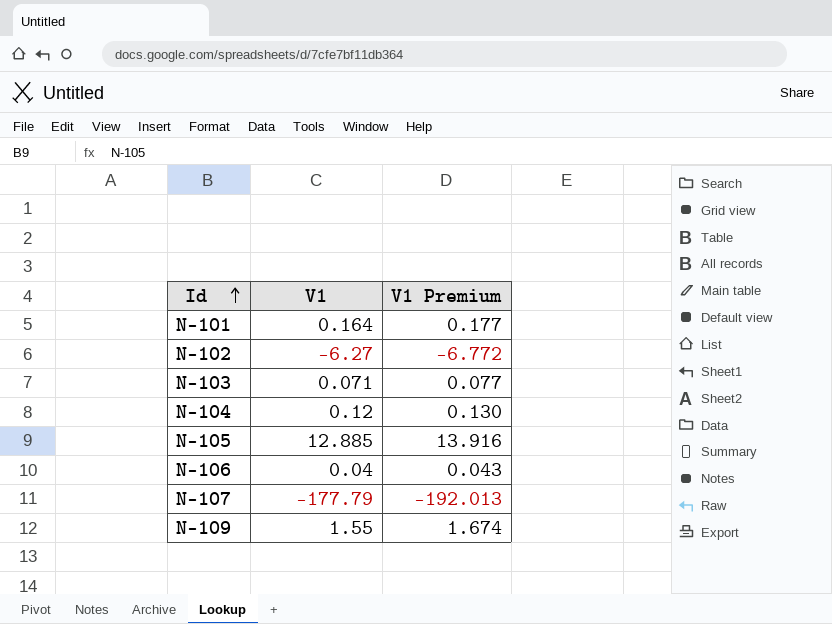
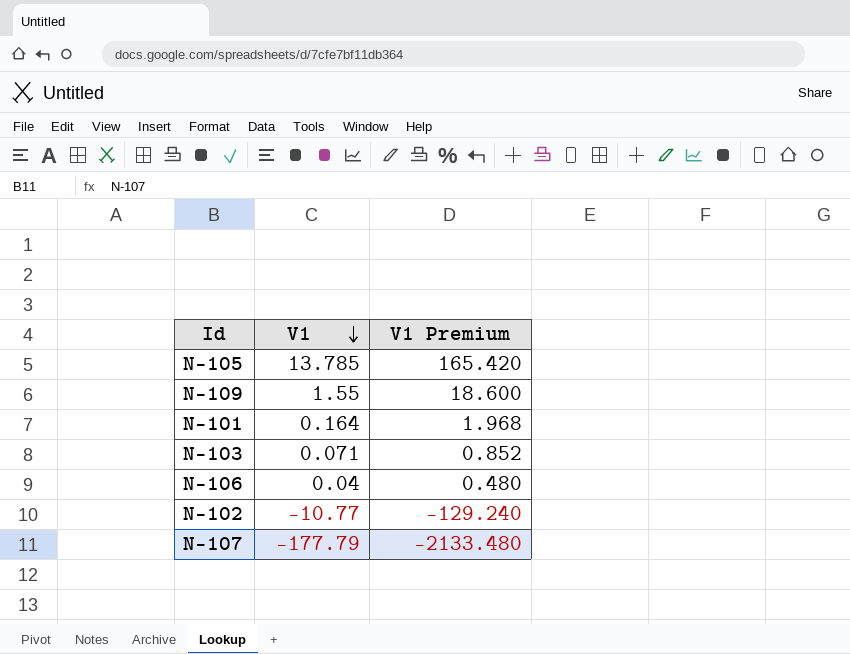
row order: Id ascending -> V1 descending
column V1 Premium | formula: [V1] * 1.08 -> [V1] * 12
row N-104: 0.12 | 0.130 -> none
N-105 | V1: 12.885 -> 13.785
N-102 | V1: -6.27 -> -10.77

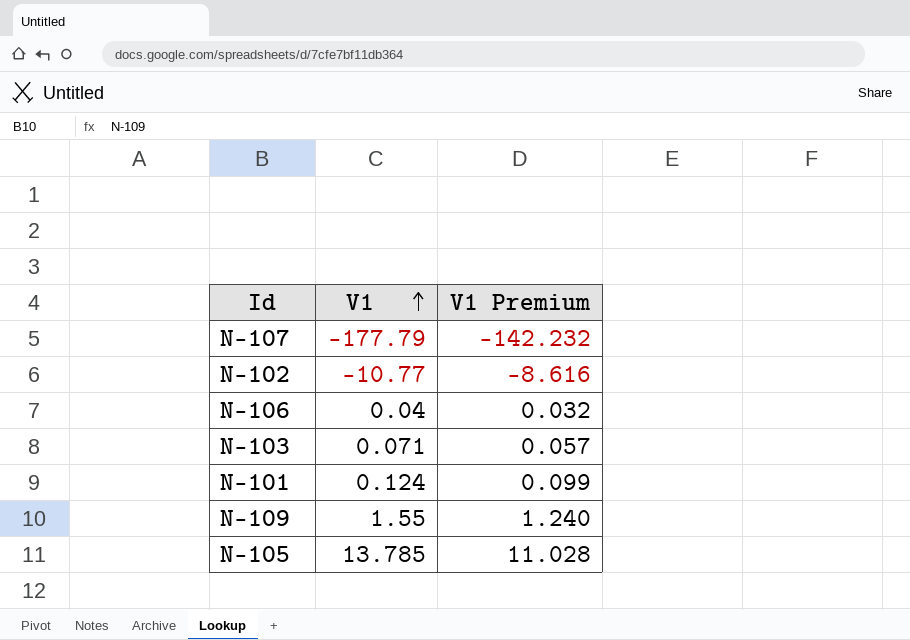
row order: V1 descending -> V1 ascending
column V1 Premium | formula: [V1] * 12 -> [V1] * 0.8
N-101 | V1: 0.164 -> 0.124

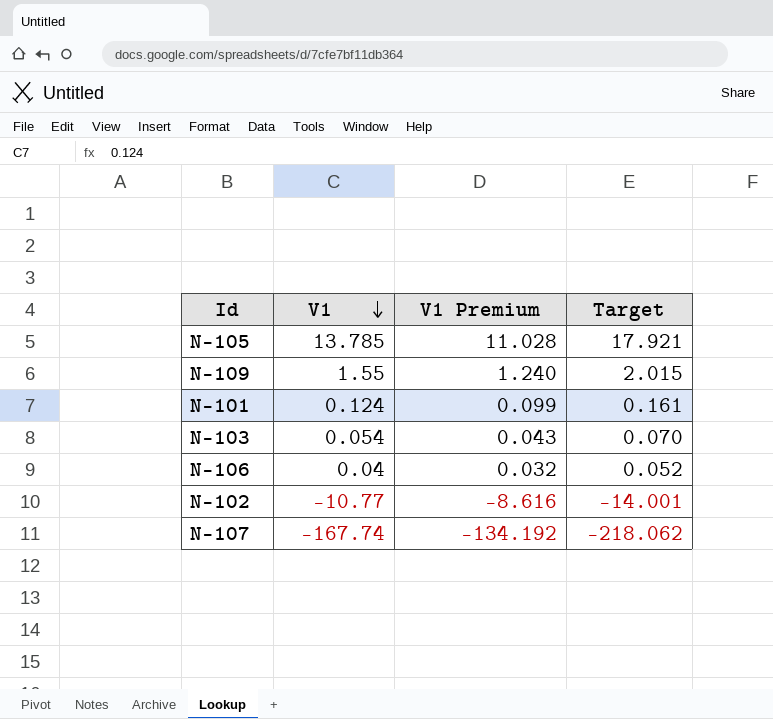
row order: V1 ascending -> V1 descending
column Target | formula: none -> [V1] * 1.3
N-103 | V1: 0.071 -> 0.054
N-103 | V1 Premium: 0.057 -> 0.043
N-107 | V1: -177.79 -> -167.74
N-107 | V1 Premium: -142.232 -> -134.192

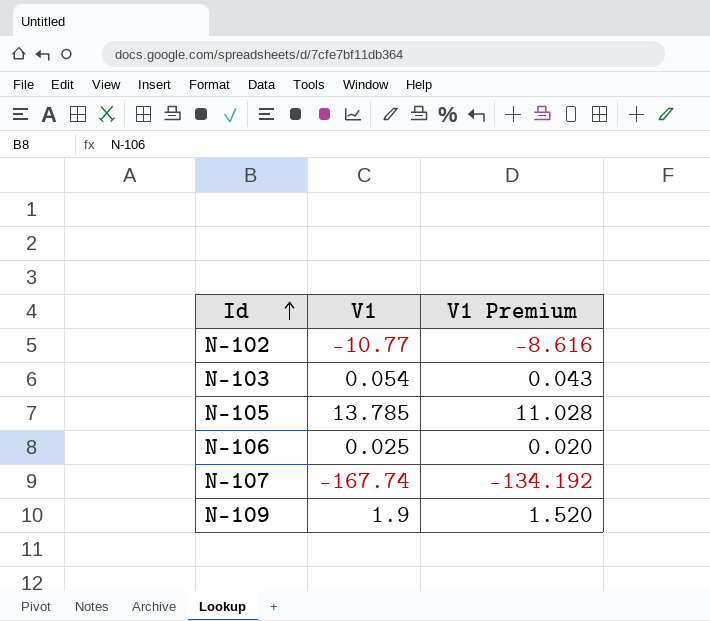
row order: V1 descending -> Id ascending
column Target | formula: [V1] * 1.3 -> none
row N-101: 0.124 | 0.099 | 0.161 -> none
N-106 | V1: 0.04 -> 0.025
N-106 | V1 Premium: 0.032 -> 0.020
N-109 | V1: 1.55 -> 1.9
N-109 | V1 Premium: 1.240 -> 1.520

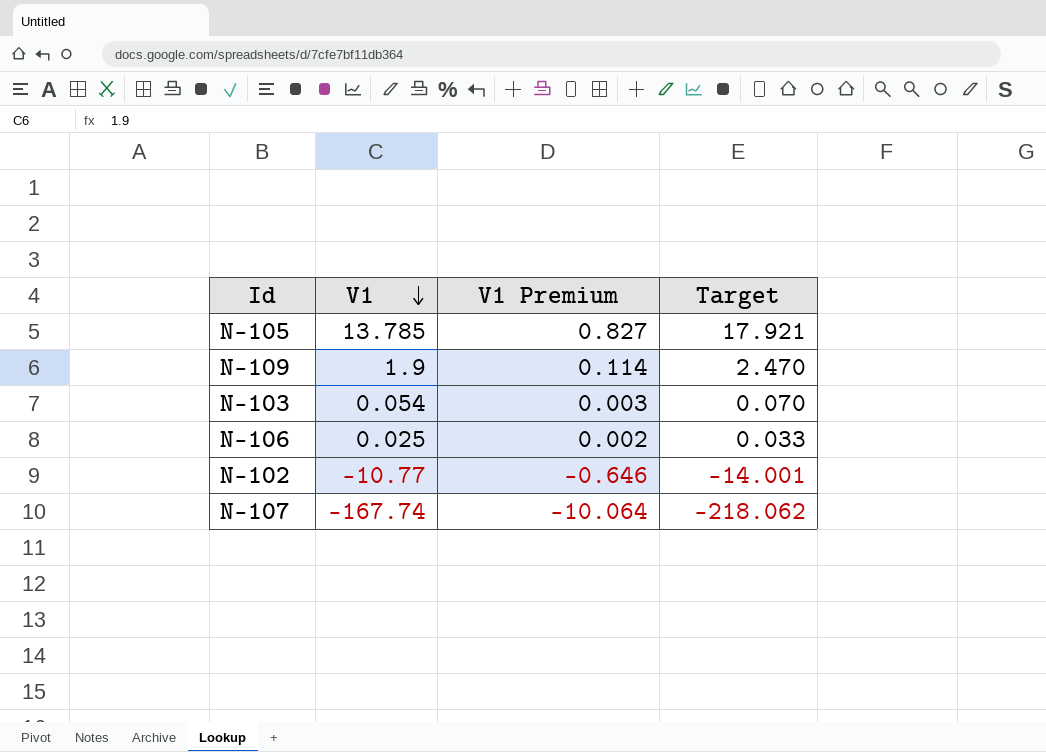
row order: Id ascending -> V1 descending
column V1 Premium | formula: [V1] * 0.8 -> [V1] * 0.06
column Target | formula: none -> [V1] * 1.3

